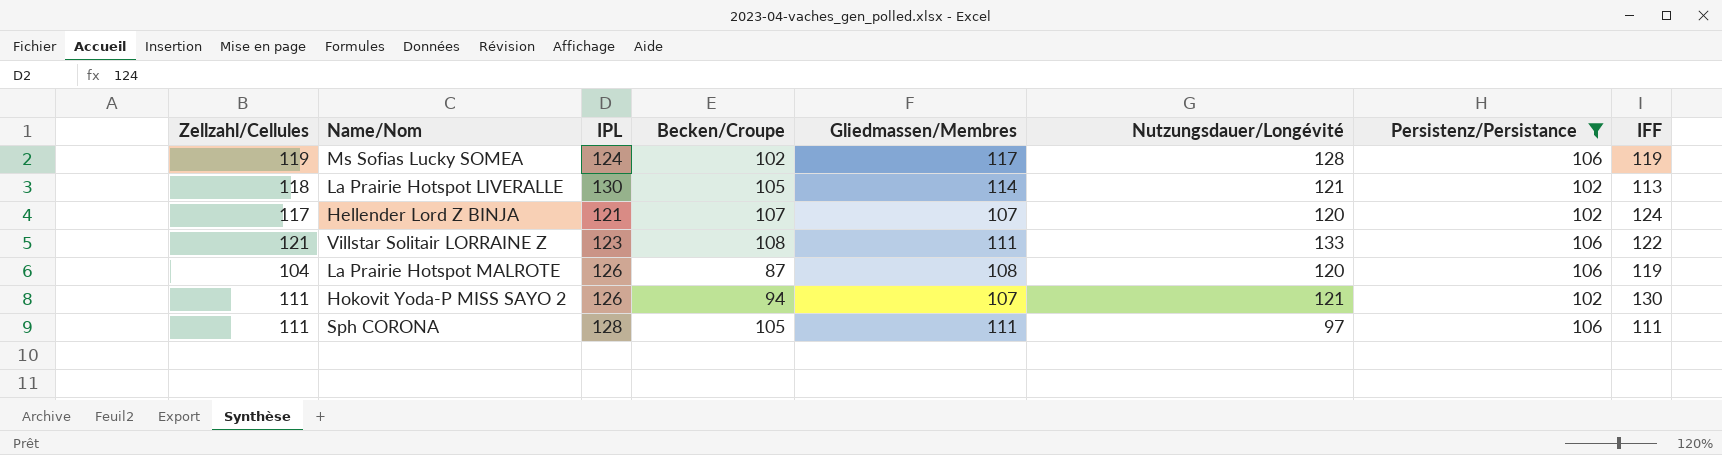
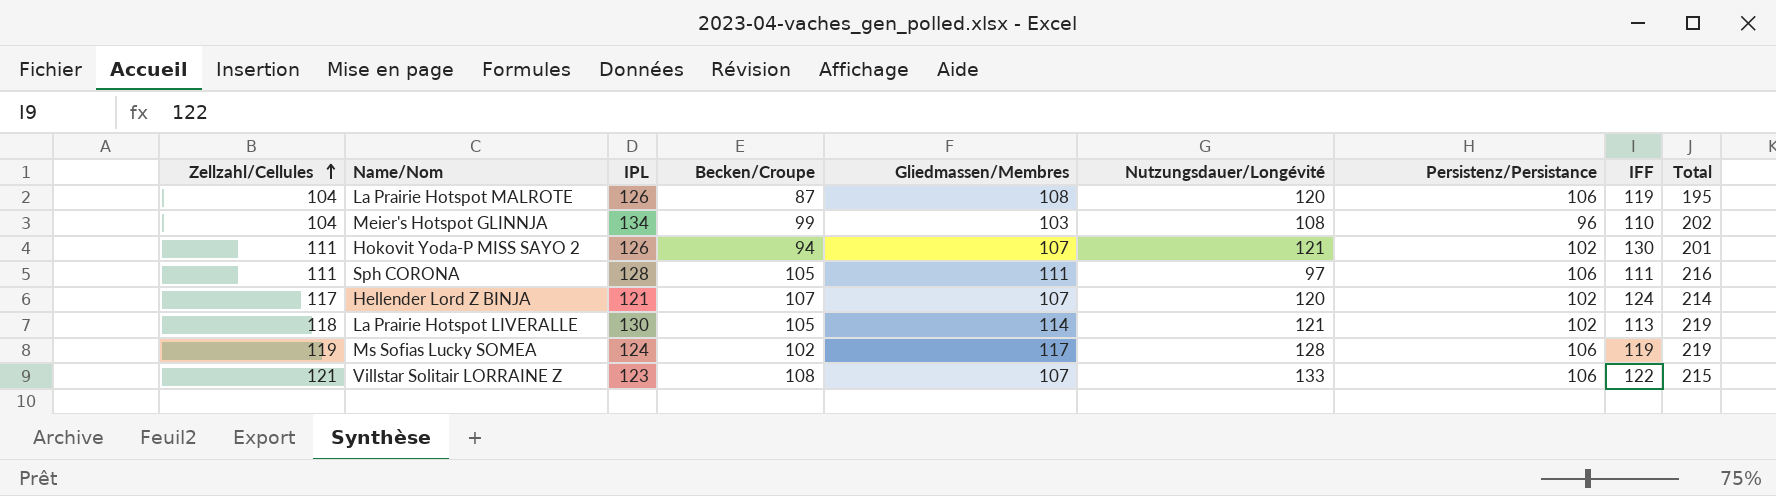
filter: Persistenz/Persistance != 96 -> none
row order: none -> Zellzahl/Cellules ascending
column Total | formula: none -> [Becken/Croupe] + [Gliedmassen/Membres]
Villstar Solitair LORRAINE Z | Gliedmassen/Membres: 111 -> 107

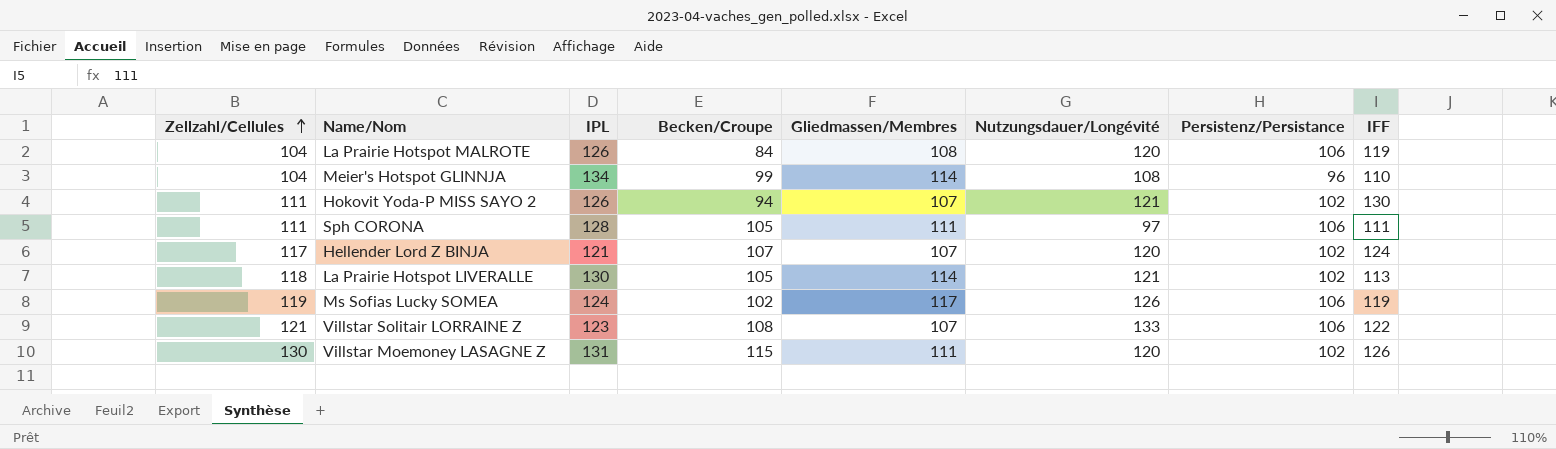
column Total | formula: [Becken/Croupe] + [Gliedmassen/Membres] -> none
La Prairie Hotspot MALROTE | Becken/Croupe: 87 -> 84
Meier's Hotspot GLINNJA | Gliedmassen/Membres: 103 -> 114
Ms Sofias Lucky SOMEA | Nutzungsdauer/Longévité: 128 -> 126
row Villstar Moemoney LASAGNE Z: none -> 130 | 131 | 115 | 111 | 120 | 102 | 126

